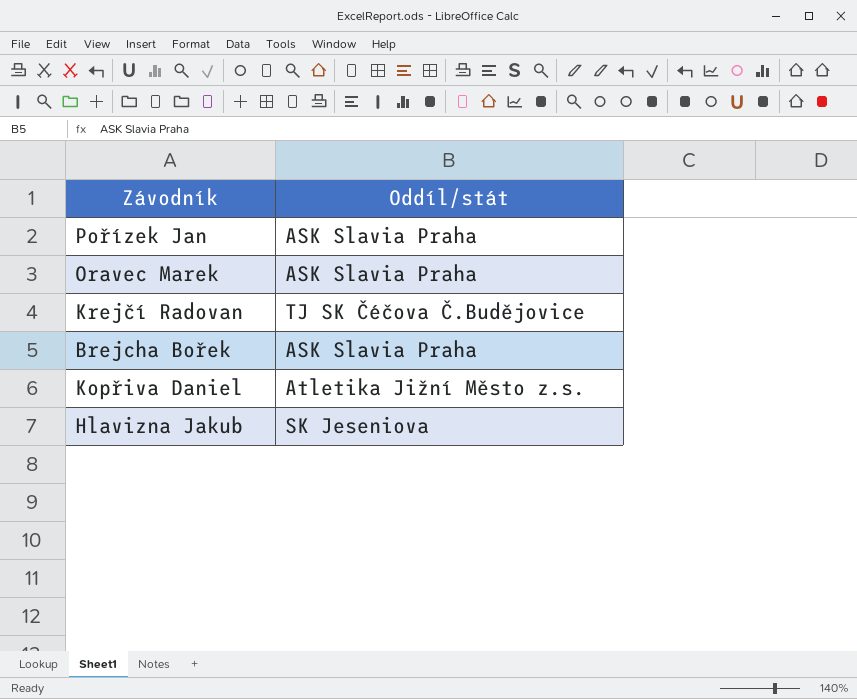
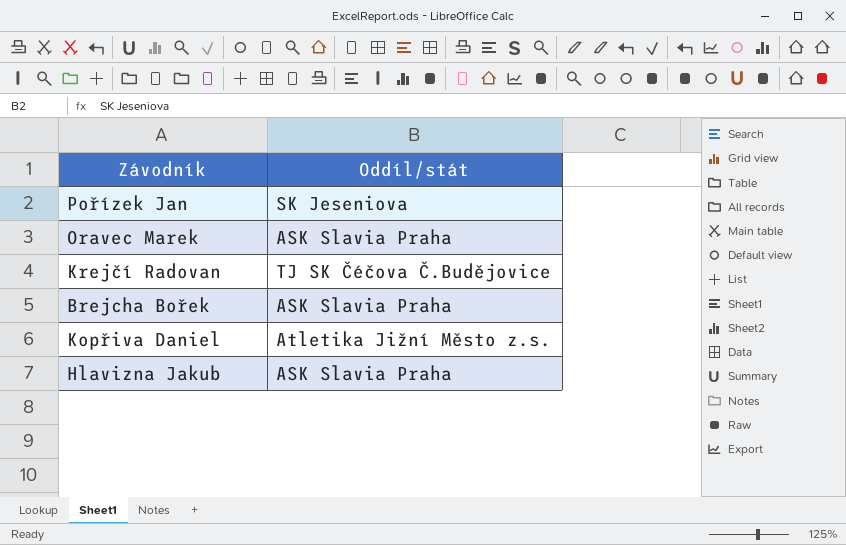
Pořízek Jan | Oddíl/stát: ASK Slavia Praha -> SK Jeseniova
Hlavizna Jakub | Oddíl/stát: SK Jeseniova -> ASK Slavia Praha

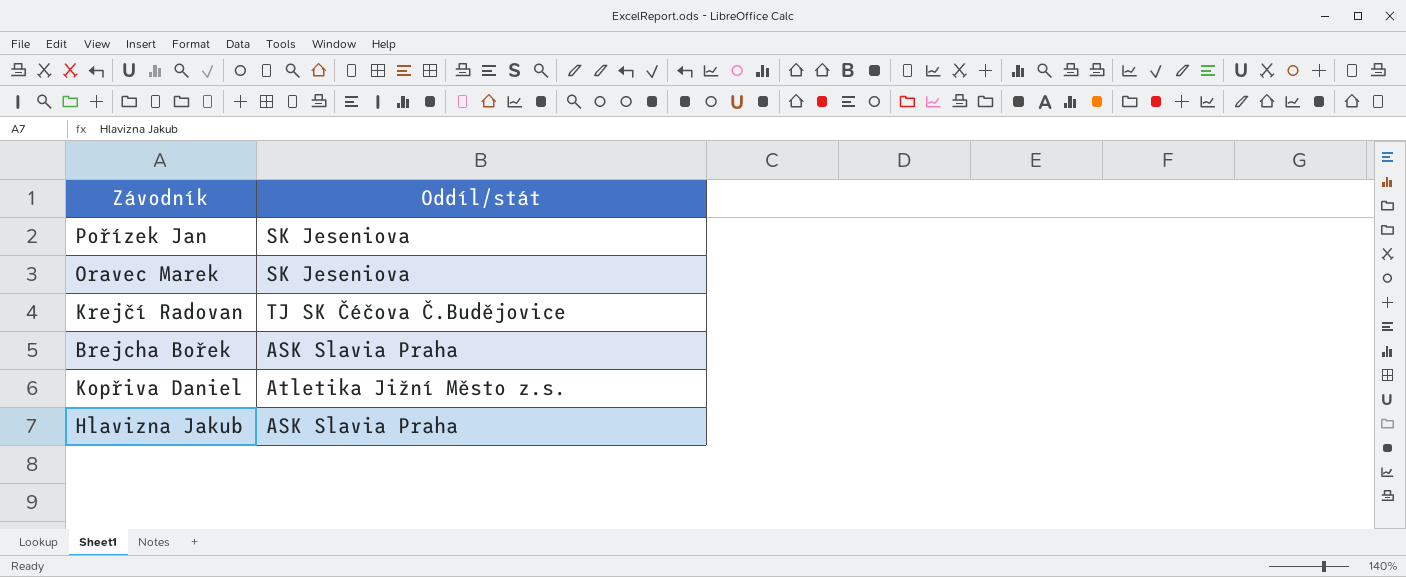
Oravec Marek | Oddíl/stát: ASK Slavia Praha -> SK Jeseniova

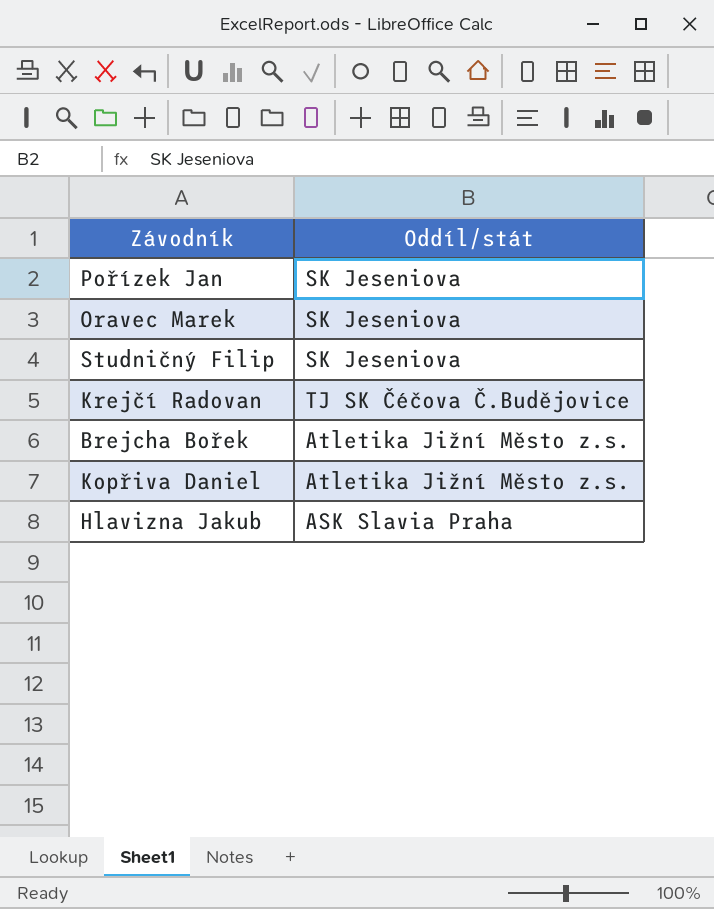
row Studničný Filip: none -> SK Jeseniova
Brejcha Bořek | Oddíl/stát: ASK Slavia Praha -> Atletika Jižní Město z.s.

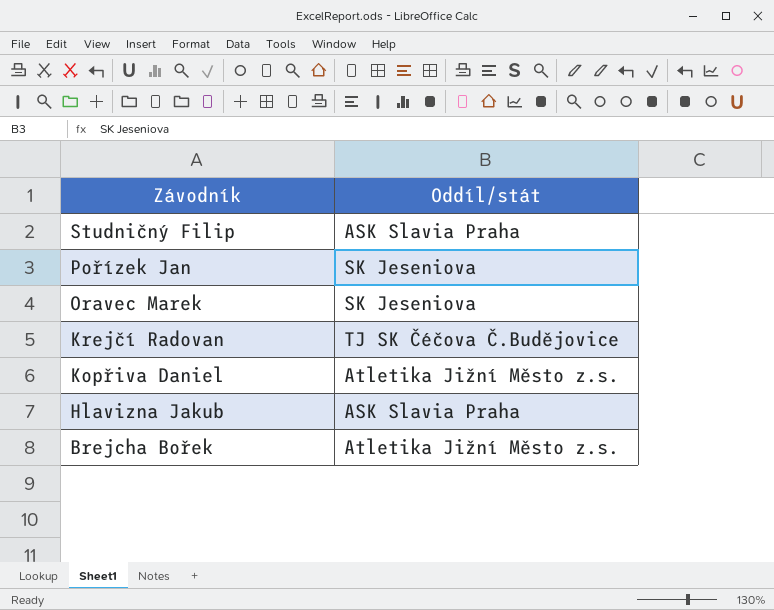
row order: none -> Závodník descending
Studničný Filip | Oddíl/stát: SK Jeseniova -> ASK Slavia Praha

